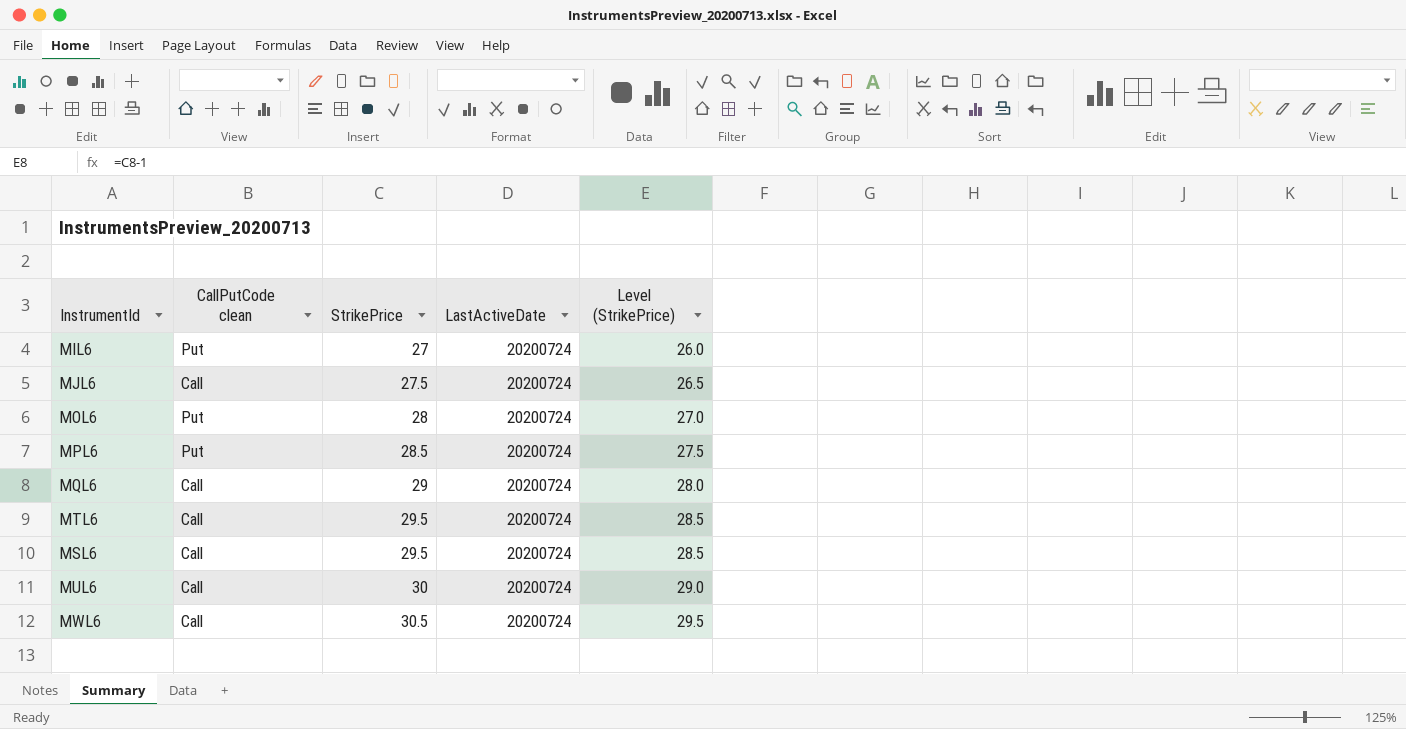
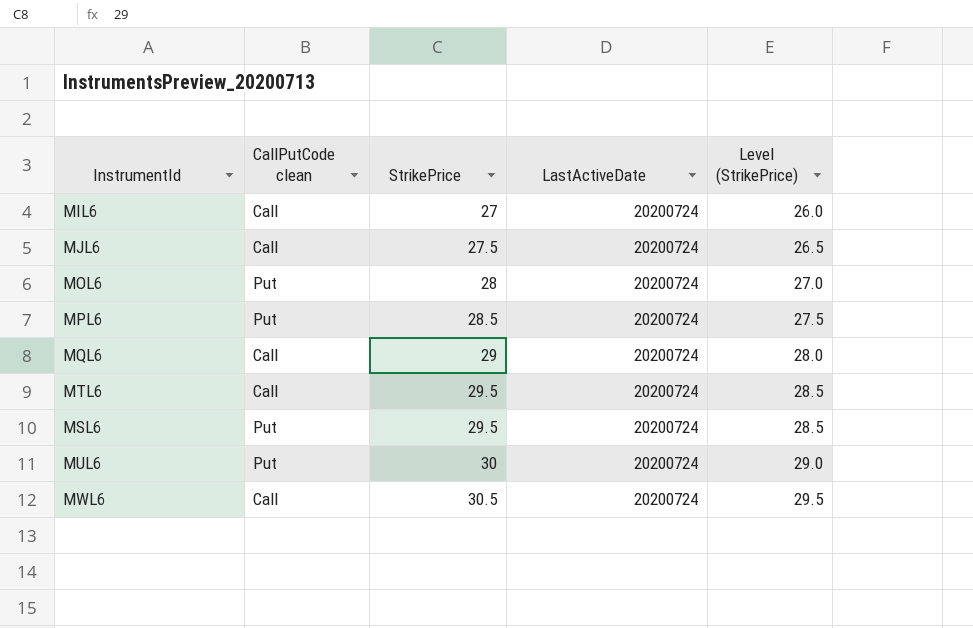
MIL6 | CallPutCode clean: Put -> Call
MSL6 | CallPutCode clean: Call -> Put
MUL6 | CallPutCode clean: Call -> Put

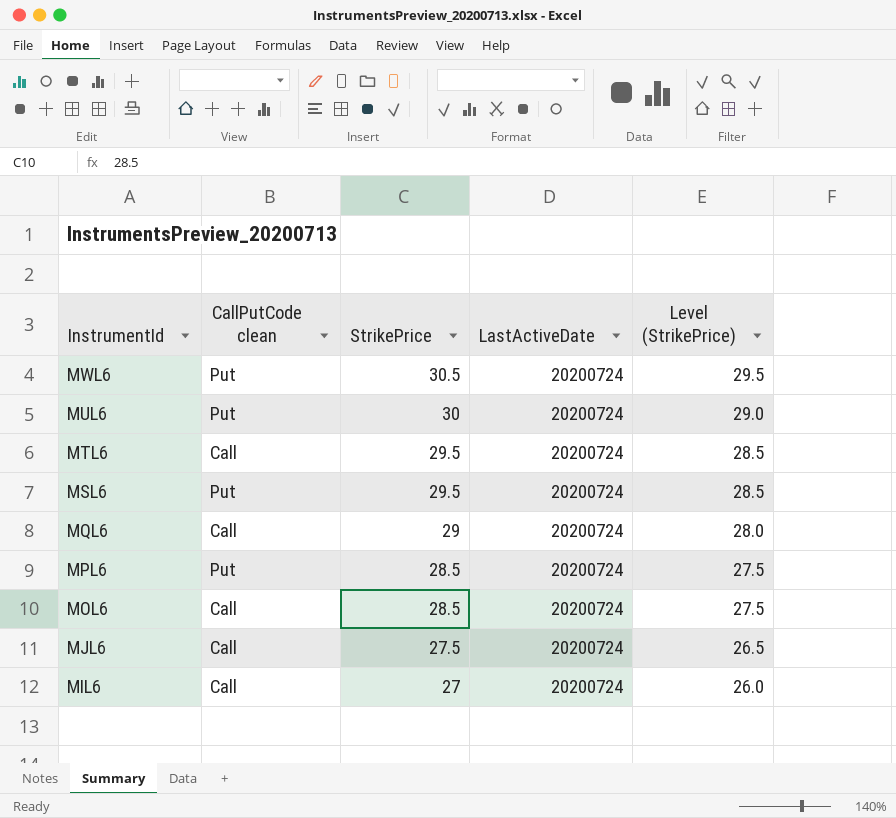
row order: StrikePrice ascending -> InstrumentId descending
MWL6 | CallPutCode clean: Call -> Put
MOL6 | CallPutCode clean: Put -> Call
MOL6 | StrikePrice: 28 -> 28.5
MOL6 | Level (StrikePrice): 27.0 -> 27.5

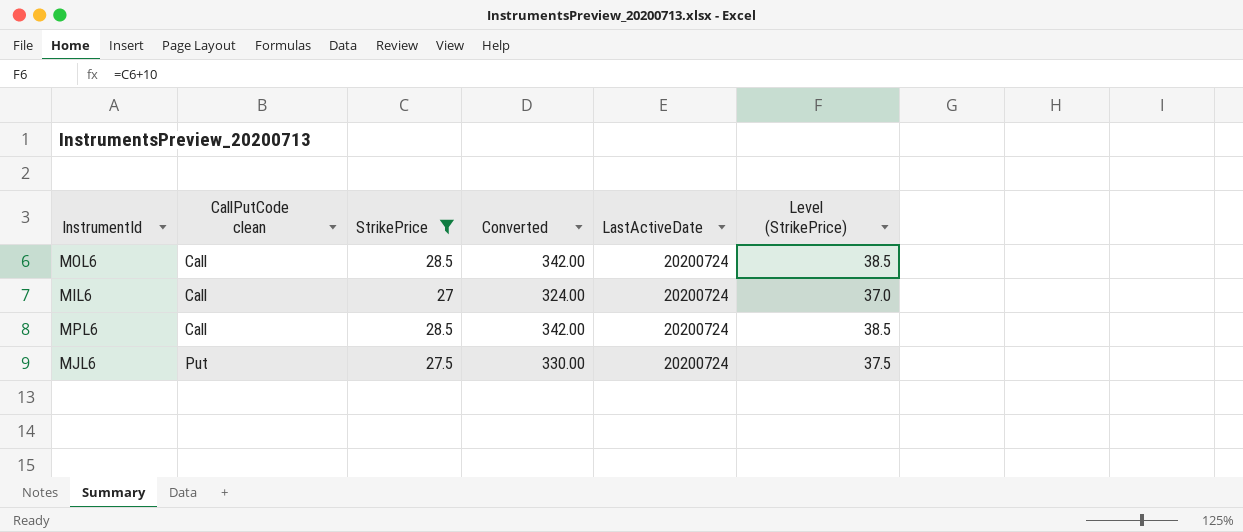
filter: none -> StrikePrice <= 28.5
row order: InstrumentId descending -> CallPutCode clean ascending
column Converted | formula: none -> [StrikePrice] * 12
column Level (StrikePrice) | formula: [StrikePrice] - 1 -> [StrikePrice] + 10
MPL6 | CallPutCode clean: Put -> Call
MJL6 | CallPutCode clean: Call -> Put

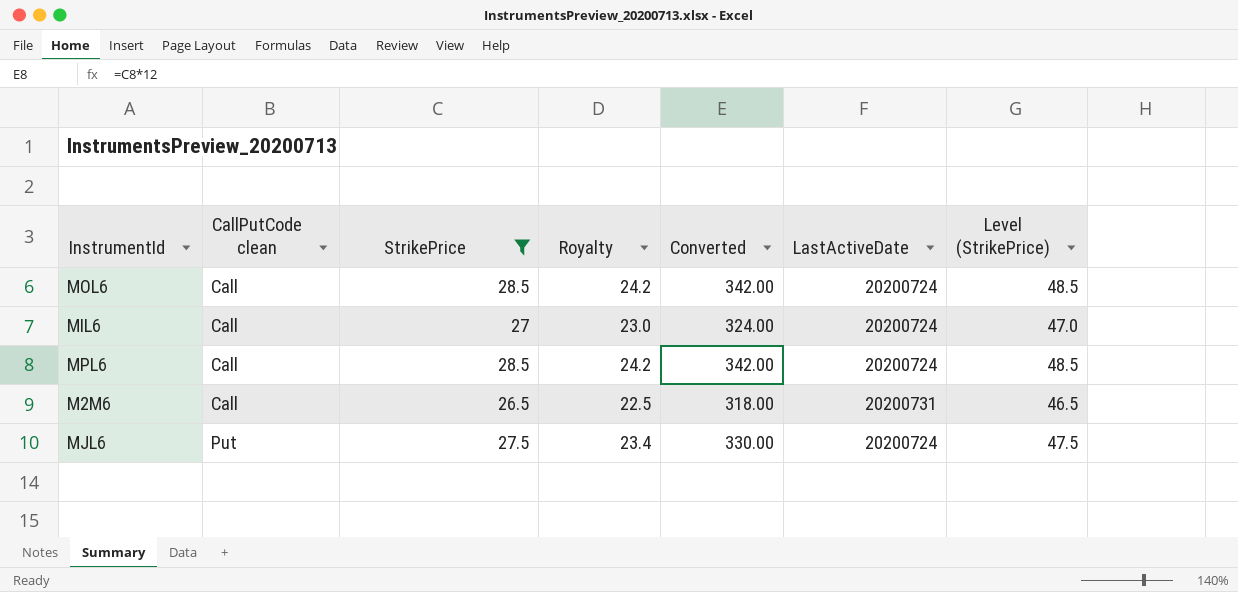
column Royalty | formula: none -> [StrikePrice] * 0.85
column Level (StrikePrice) | formula: [StrikePrice] + 10 -> [StrikePrice] + 20
row M2M6: none -> Call | 26.5 | 22.5 | 318.00 | 20200731 | 46.5

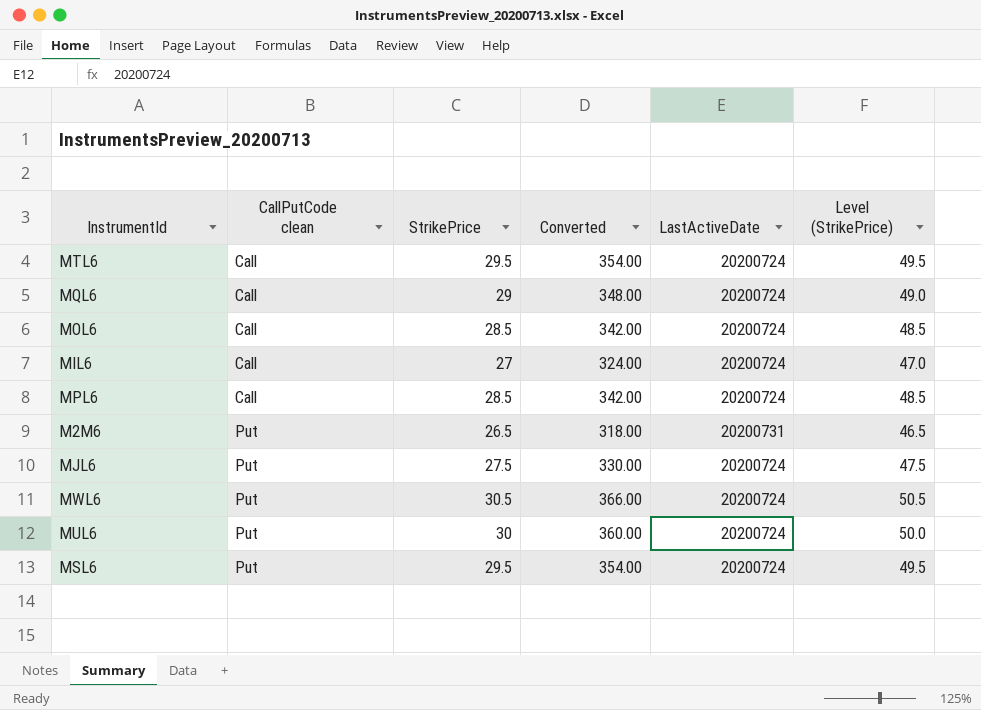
filter: StrikePrice <= 28.5 -> none
column Royalty | formula: [StrikePrice] * 0.85 -> none
M2M6 | CallPutCode clean: Call -> Put

